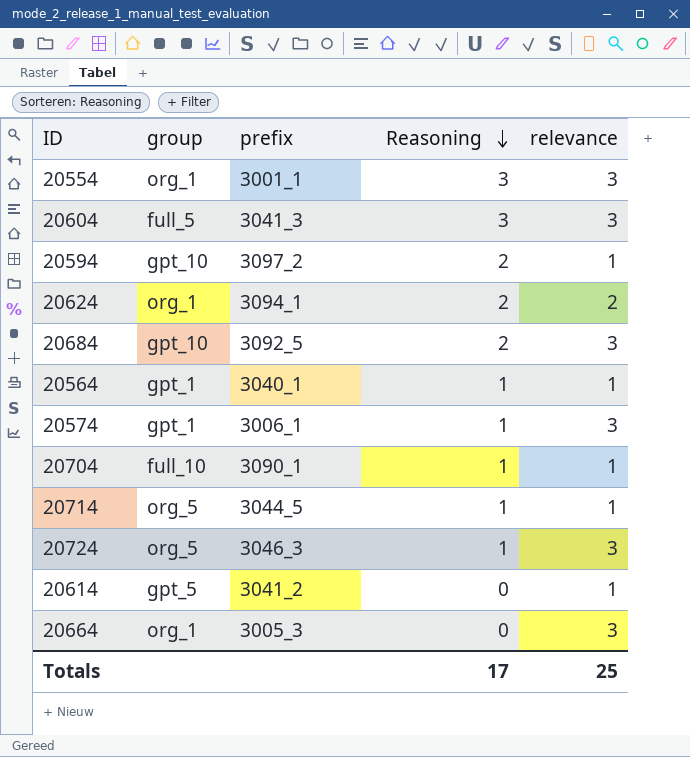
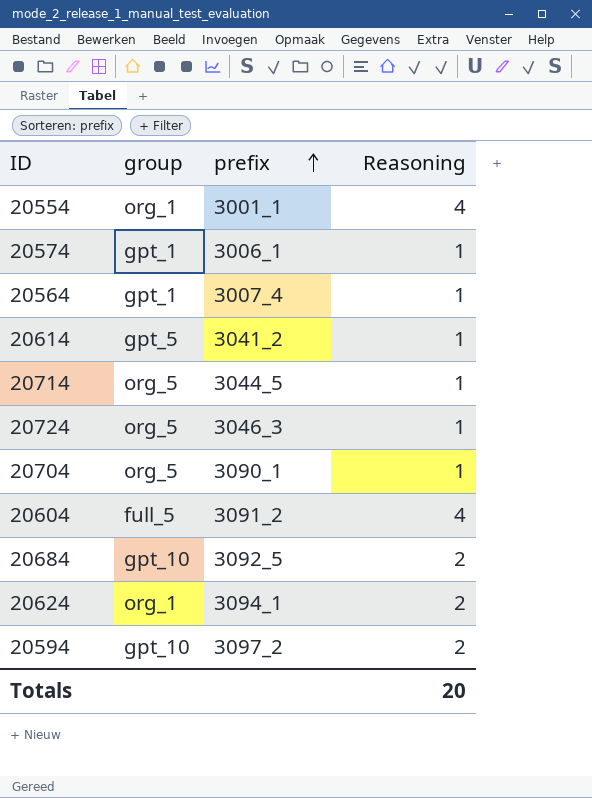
row order: Reasoning descending -> prefix ascending
column relevance | position: 5 -> none
row 20664: org_1 | 3005_3 | 0 | 3 -> none
20554 | Reasoning: 3 -> 4
20564 | prefix: 3040_1 -> 3007_4
20614 | Reasoning: 0 -> 1
20704 | group: full_10 -> org_5
20604 | prefix: 3041_3 -> 3091_2
20604 | Reasoning: 3 -> 4
Totals | Reasoning: 17 -> 20

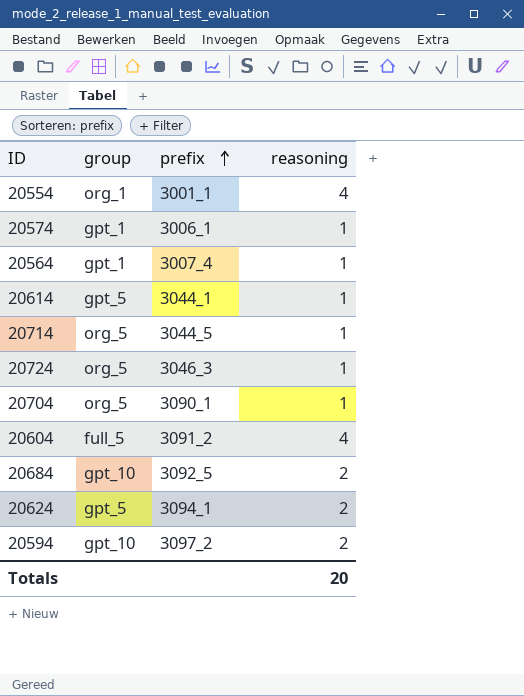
column name: Reasoning -> reasoning
20614 | prefix: 3041_2 -> 3044_1
20624 | group: org_1 -> gpt_5

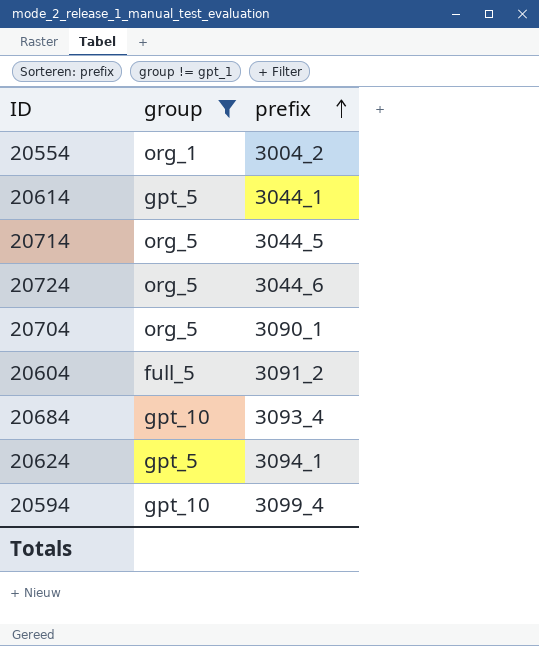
filter: none -> group != gpt_1
column reasoning | position: 4 -> none
20554 | prefix: 3001_1 -> 3004_2
20724 | prefix: 3046_3 -> 3044_6
20684 | prefix: 3092_5 -> 3093_4
20594 | prefix: 3097_2 -> 3099_4

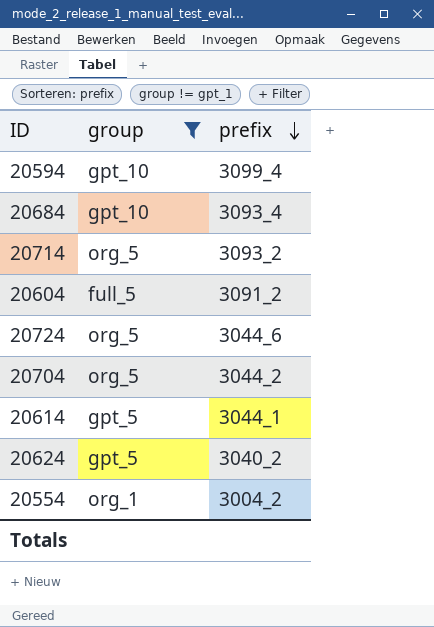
row order: prefix ascending -> prefix descending
20714 | prefix: 3044_5 -> 3093_2
20704 | prefix: 3090_1 -> 3044_2
20624 | prefix: 3094_1 -> 3040_2

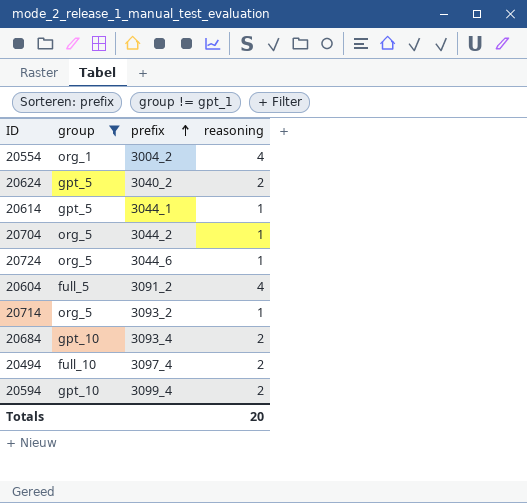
row order: prefix descending -> prefix ascending
column reasoning | position: none -> 4
row 20494: none -> full_10 | 3097_4 | 2

